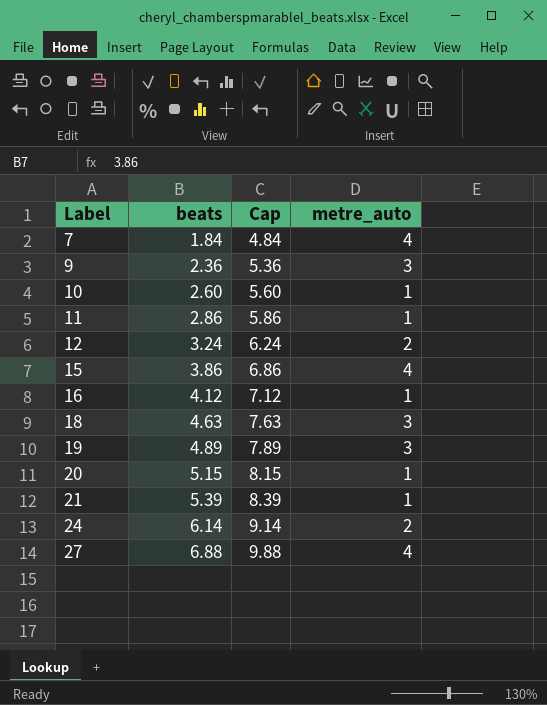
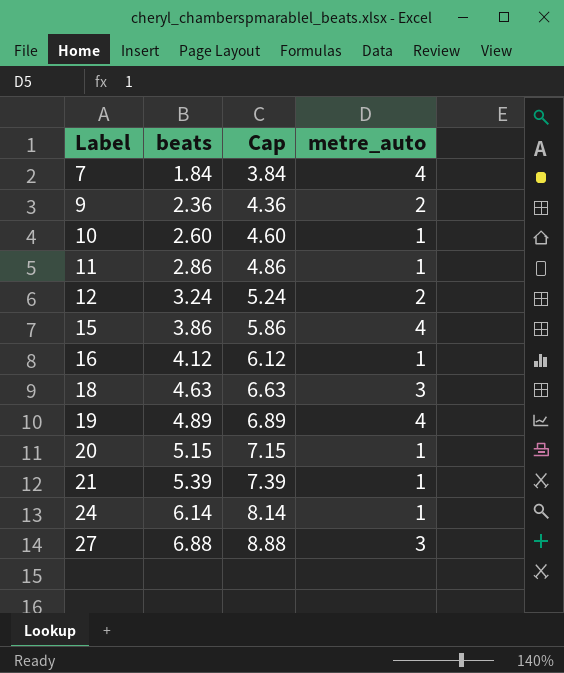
column Cap | formula: [beats] + 3 -> [beats] + 2
9 | metre_auto: 3 -> 2
19 | metre_auto: 3 -> 4
24 | metre_auto: 2 -> 1
27 | metre_auto: 4 -> 3

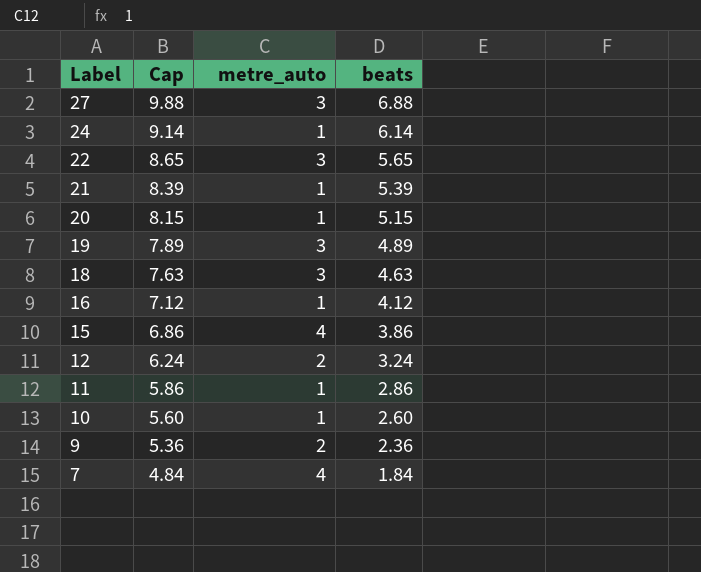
row order: Label ascending -> Label descending
column Cap | formula: [beats] + 2 -> [beats] + 3
column beats | position: 2 -> 4
row 22: none -> 8.65 | 3 | 5.65
19 | metre_auto: 4 -> 3

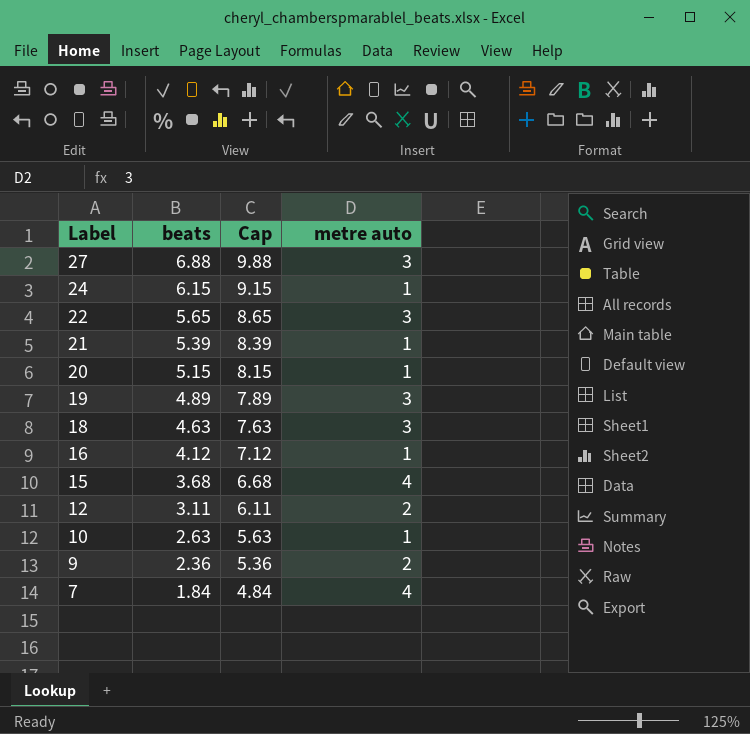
column beats | position: 4 -> 2
column name: metre_auto -> metre auto
row 11: 5.86 | 1 | 2.86 -> none
24 | beats: 6.14 -> 6.15
24 | Cap: 9.14 -> 9.15
15 | beats: 3.86 -> 3.68
15 | Cap: 6.86 -> 6.68
12 | beats: 3.24 -> 3.11
12 | Cap: 6.24 -> 6.11
10 | beats: 2.60 -> 2.63
10 | Cap: 5.60 -> 5.63

